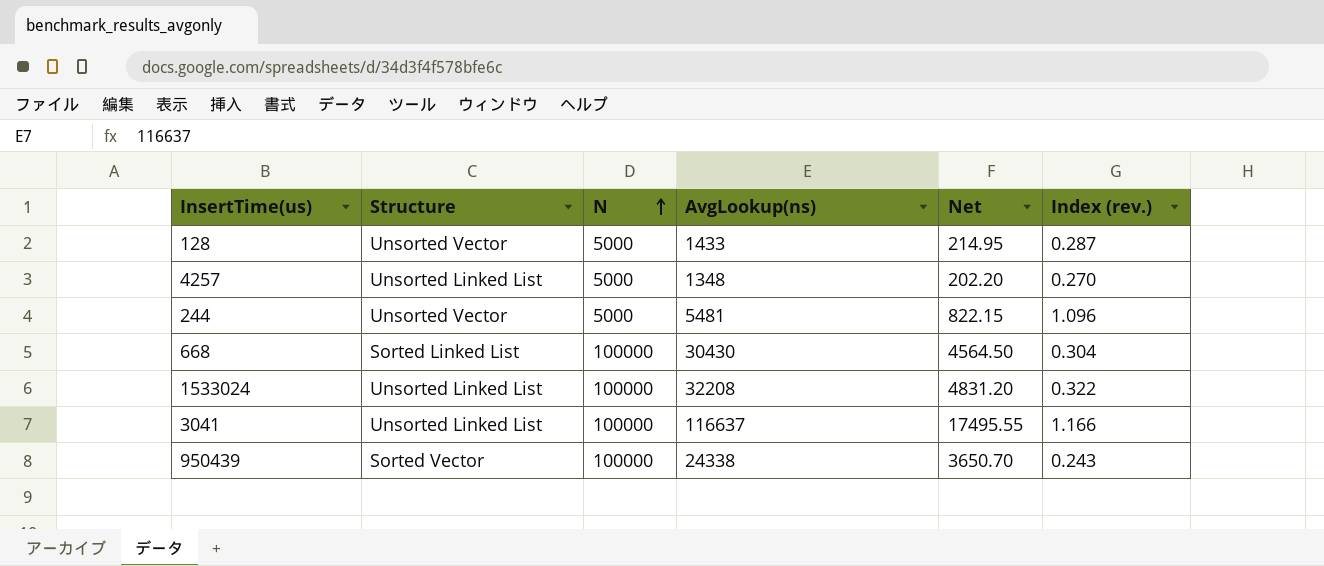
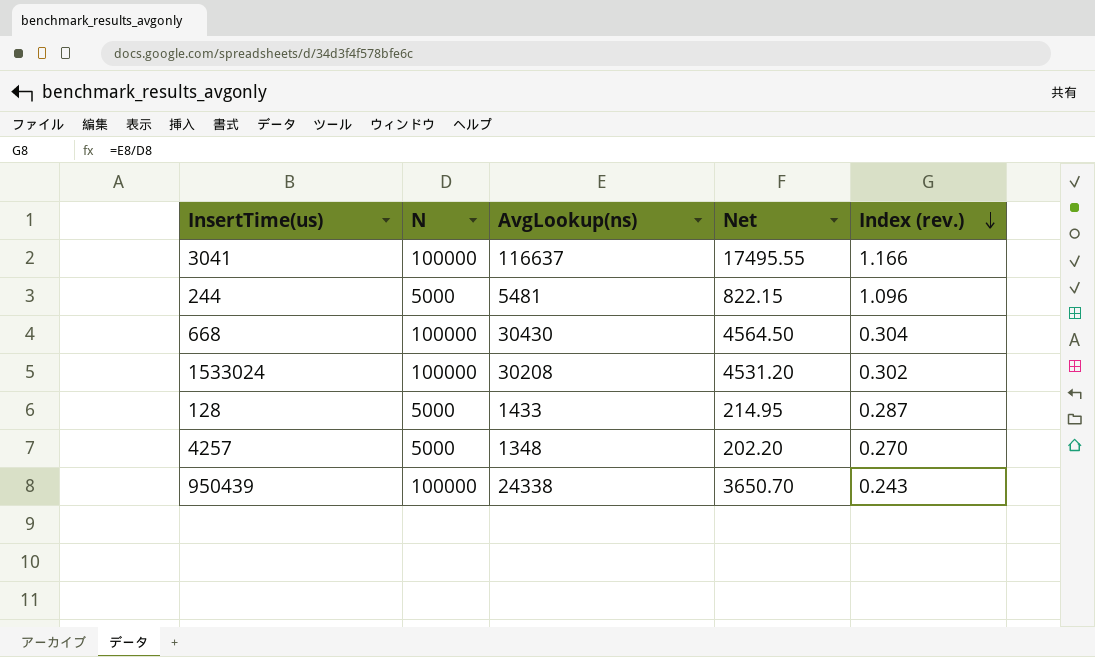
row order: N ascending -> Index (rev.) descending
column Structure | position: 2 -> none
1533024 | AvgLookup(ns): 32208 -> 30208
1533024 | Net: 4831.20 -> 4531.20
1533024 | Index (rev.): 0.322 -> 0.302

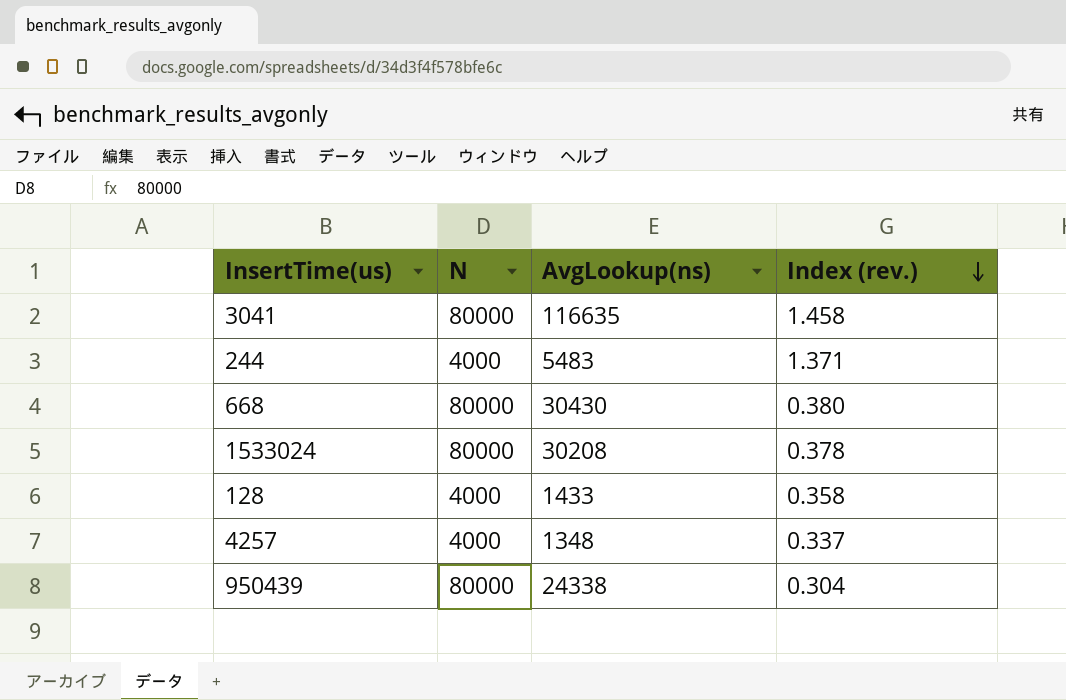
column Net | formula: [AvgLookup(ns)] * 0.15 -> none
3041 | N: 100000 -> 80000
3041 | AvgLookup(ns): 116637 -> 116635
3041 | Index (rev.): 1.166 -> 1.458
244 | N: 5000 -> 4000
244 | AvgLookup(ns): 5481 -> 5483
244 | Index (rev.): 1.096 -> 1.371
668 | N: 100000 -> 80000
668 | Index (rev.): 0.304 -> 0.380
1533024 | N: 100000 -> 80000
1533024 | Index (rev.): 0.302 -> 0.378
128 | N: 5000 -> 4000
128 | Index (rev.): 0.287 -> 0.358
4257 | N: 5000 -> 4000
4257 | Index (rev.): 0.270 -> 0.337
950439 | N: 100000 -> 80000
950439 | Index (rev.): 0.243 -> 0.304

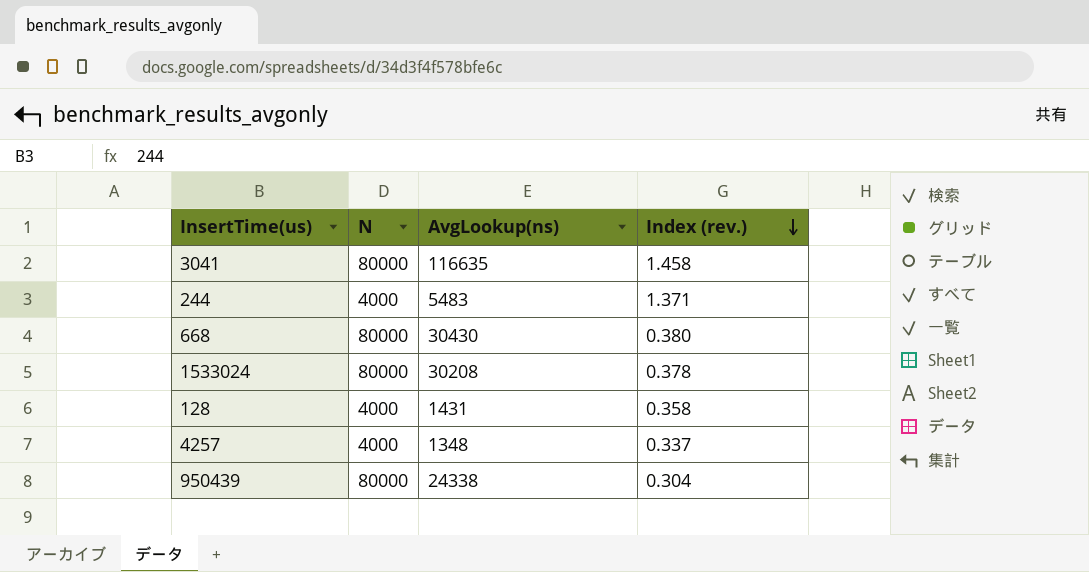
128 | AvgLookup(ns): 1433 -> 1431

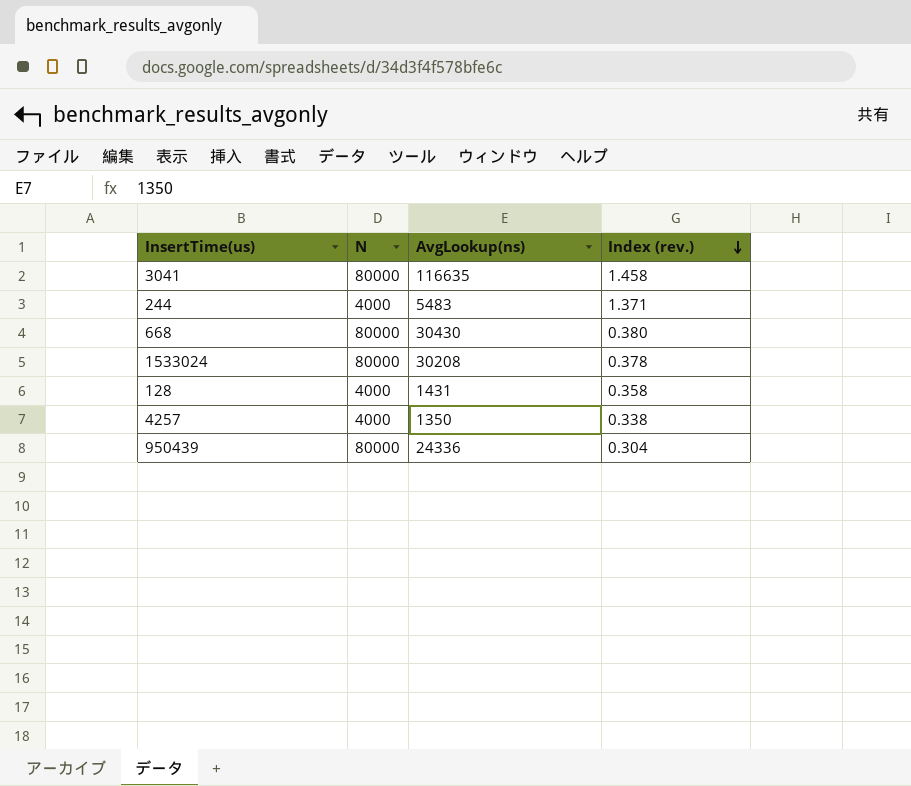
4257 | AvgLookup(ns): 1348 -> 1350
4257 | Index (rev.): 0.337 -> 0.338
950439 | AvgLookup(ns): 24338 -> 24336

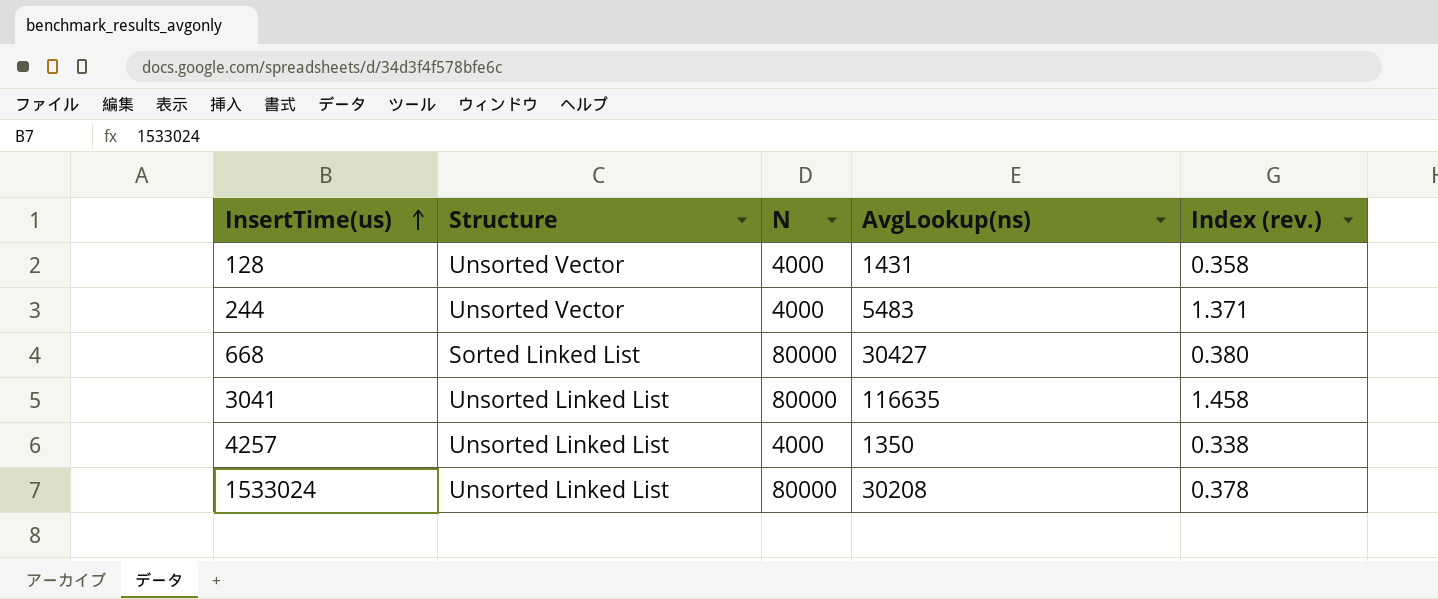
row order: Index (rev.) descending -> InsertTime(us) ascending
column Structure | position: none -> 2
row 950439: 80000 | 24336 | 0.304 -> none
668 | AvgLookup(ns): 30430 -> 30427

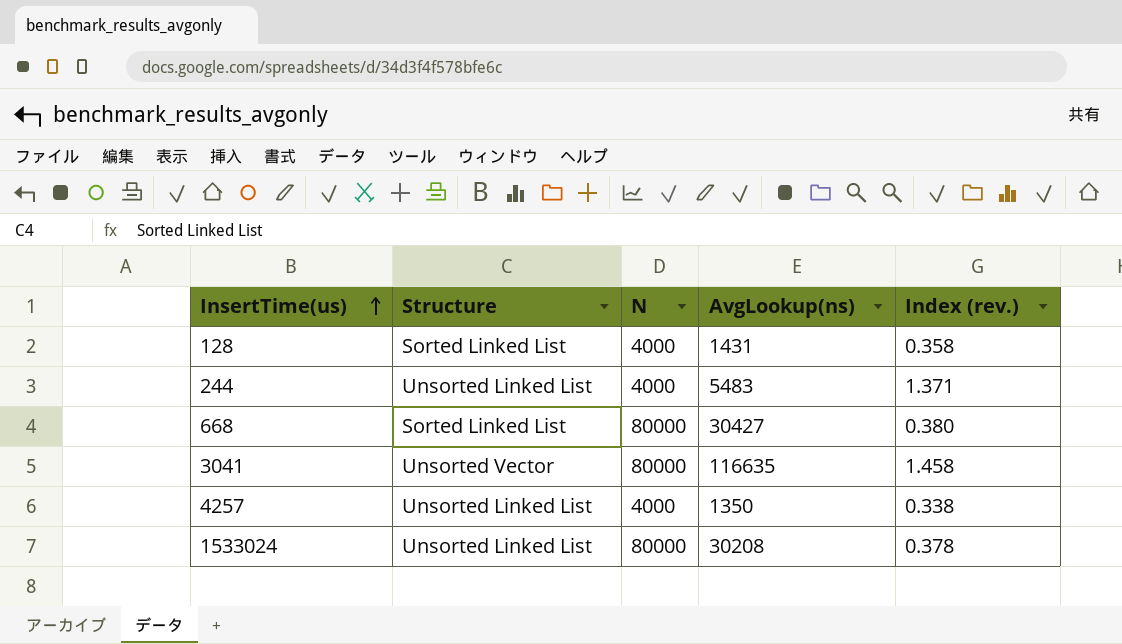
128 | Structure: Unsorted Vector -> Sorted Linked List
244 | Structure: Unsorted Vector -> Unsorted Linked List
3041 | Structure: Unsorted Linked List -> Unsorted Vector

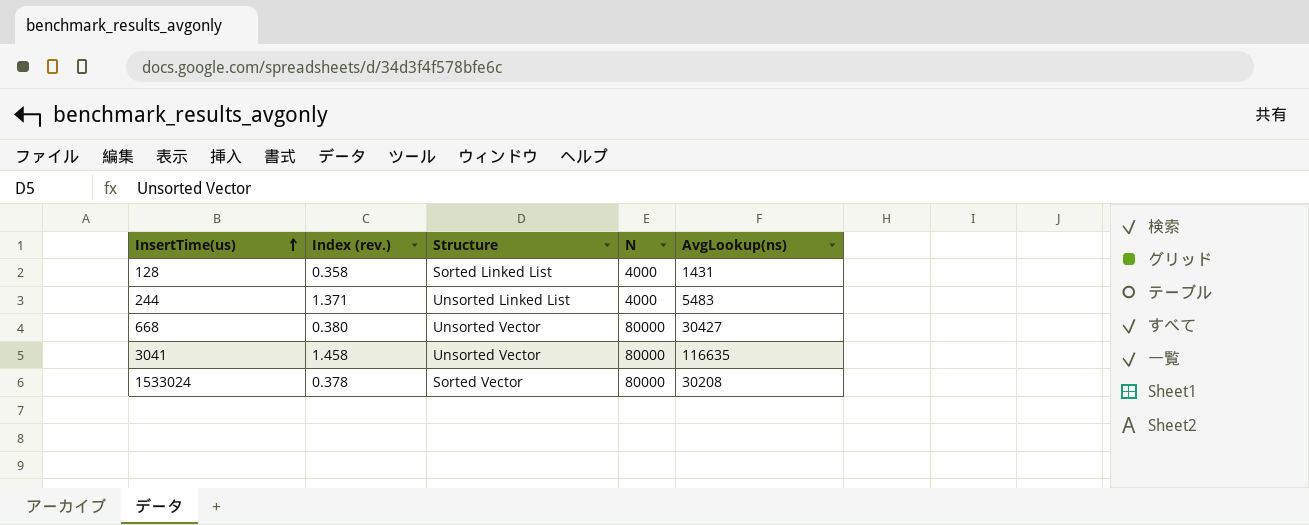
column Index (rev.) | position: 5 -> 2
row 4257: Unsorted Linked List | 4000 | 1350 | 0.338 -> none
668 | Structure: Sorted Linked List -> Unsorted Vector
1533024 | Structure: Unsorted Linked List -> Sorted Vector

